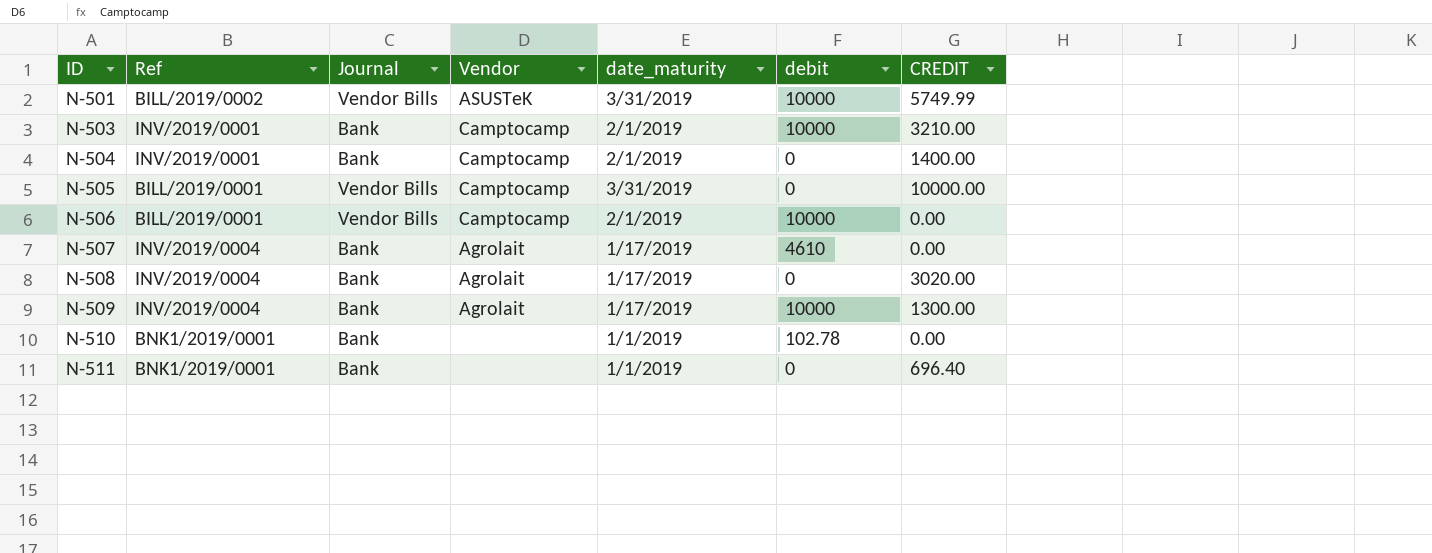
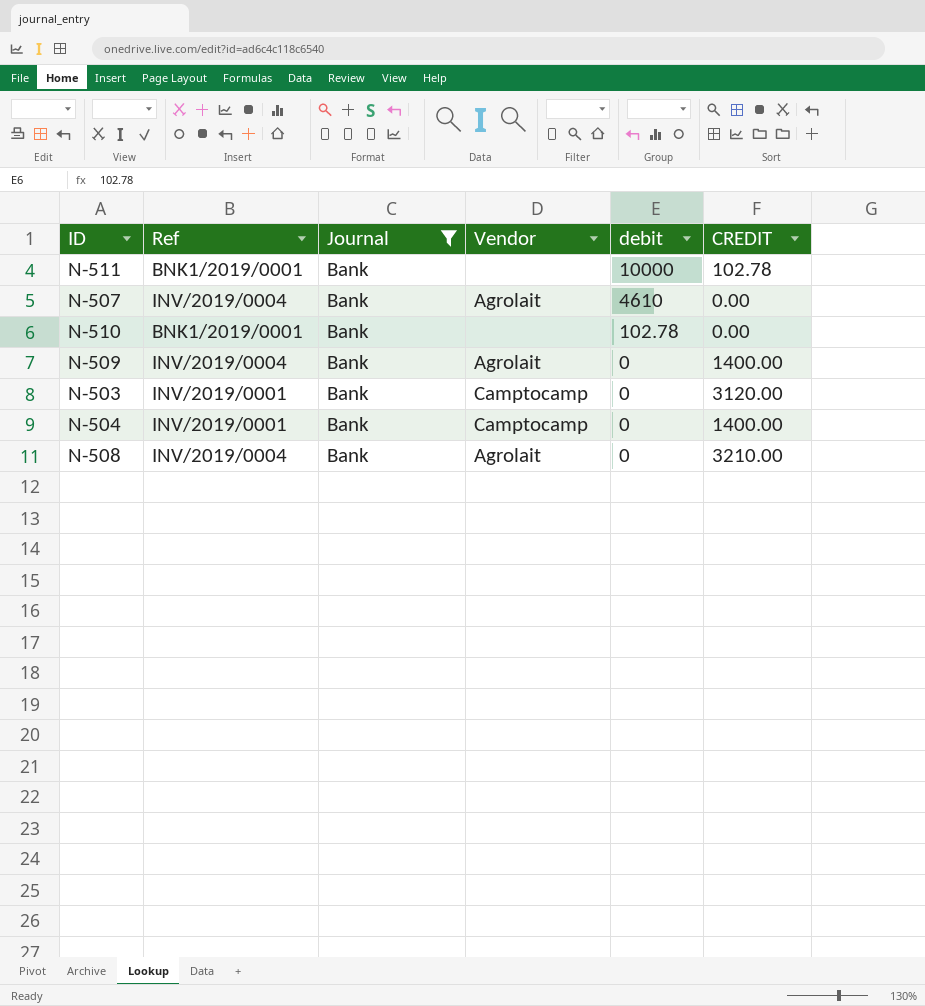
filter: none -> Journal = Bank
row order: ID ascending -> debit descending
column date_maturity | position: 5 -> none
N-511 | debit: 0 -> 10000
N-511 | CREDIT: 696.40 -> 102.78
N-509 | debit: 10000 -> 0
N-509 | CREDIT: 1300.00 -> 1400.00
N-503 | debit: 10000 -> 0
N-503 | CREDIT: 3210.00 -> 3120.00
N-508 | CREDIT: 3020.00 -> 3210.00

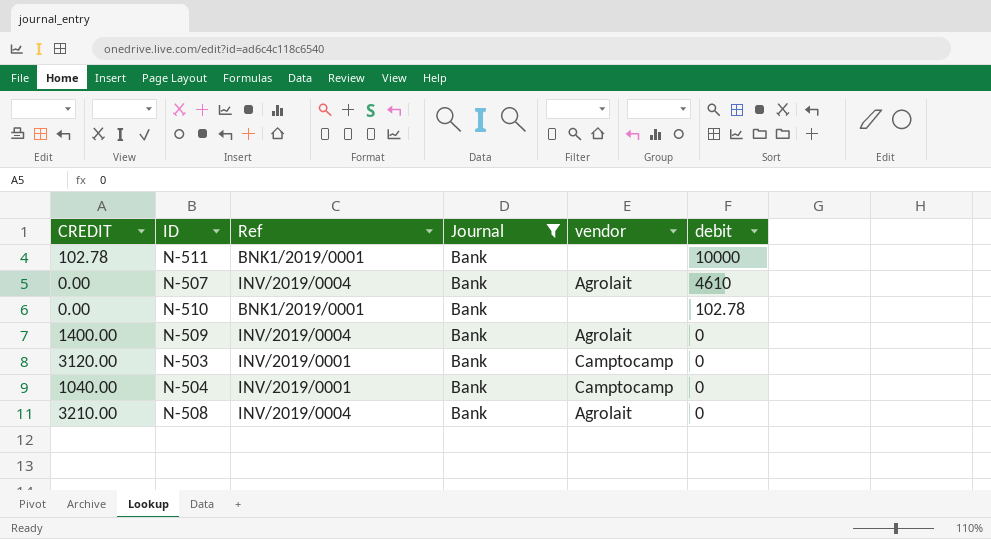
column CREDIT | position: 6 -> 1
column name: Vendor -> vendor
N-504 | CREDIT: 1400.00 -> 1040.00

